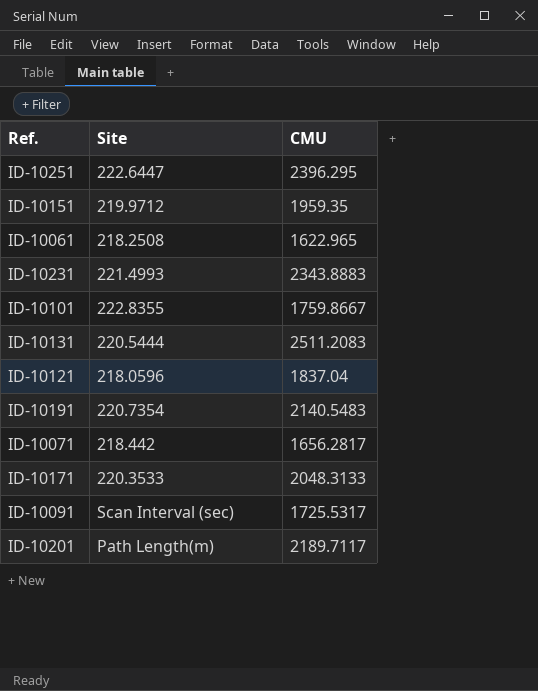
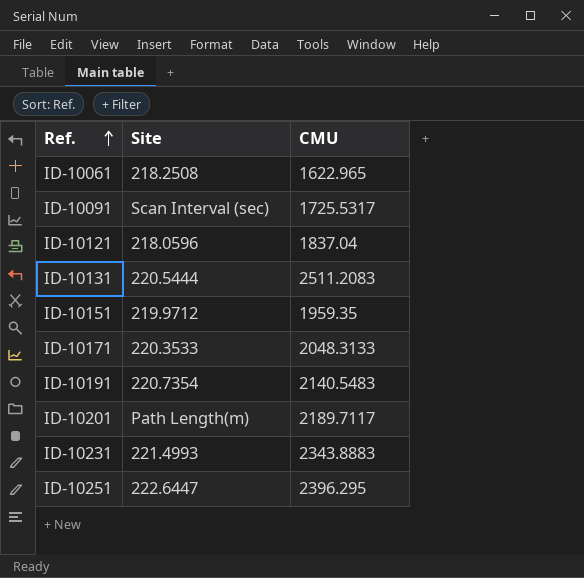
row order: none -> Ref. ascending
row ID-10101: 222.8355 | 1759.8667 -> none
row ID-10071: 218.442 | 1656.2817 -> none

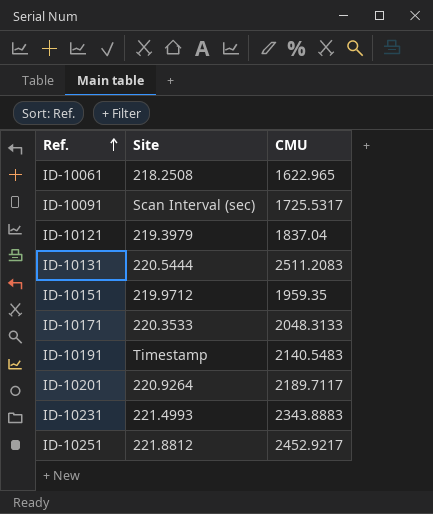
ID-10121 | Site: 218.0596 -> 219.3979
ID-10191 | Site: 220.7354 -> Timestamp
ID-10201 | Site: Path Length(m) -> 220.9264
ID-10251 | Site: 222.6447 -> 221.8812
ID-10251 | CMU: 2396.295 -> 2452.9217

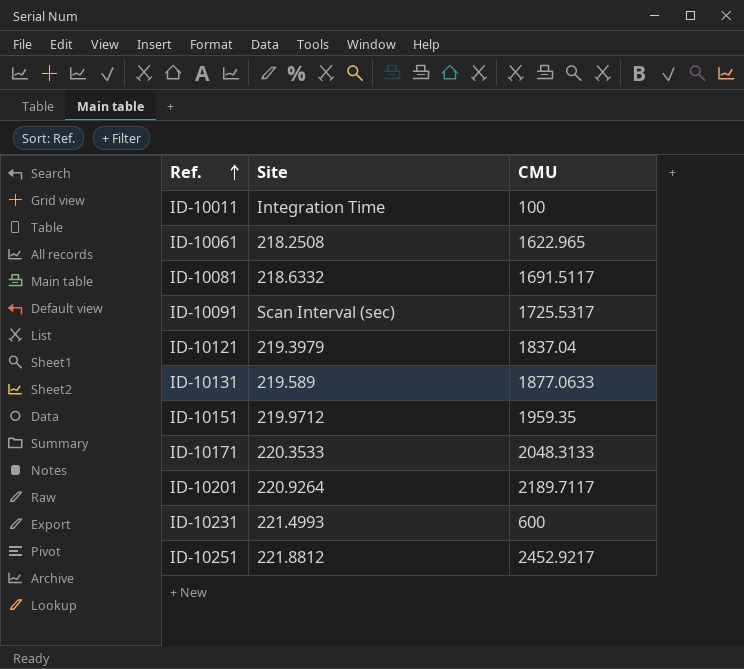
row ID-10191: Timestamp | 2140.5483 -> none
row ID-10011: none -> Integration Time | 100
row ID-10081: none -> 218.6332 | 1691.5117
ID-10131 | Site: 220.5444 -> 219.589
ID-10131 | CMU: 2511.2083 -> 1877.0633
ID-10231 | CMU: 2343.8883 -> 600

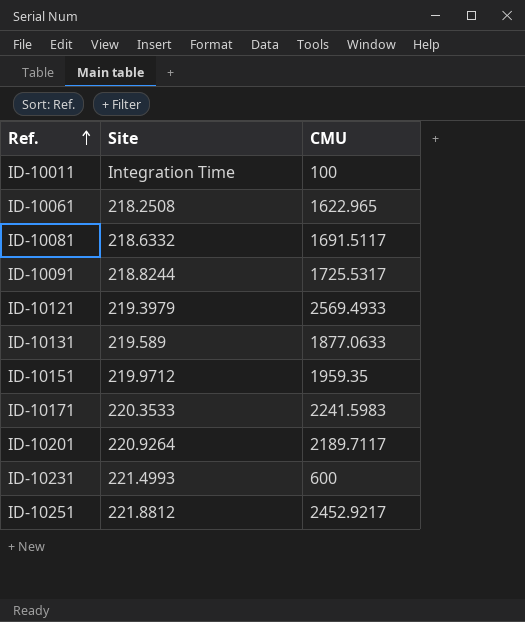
ID-10091 | Site: Scan Interval (sec) -> 218.8244
ID-10121 | CMU: 1837.04 -> 2569.4933
ID-10171 | CMU: 2048.3133 -> 2241.5983

